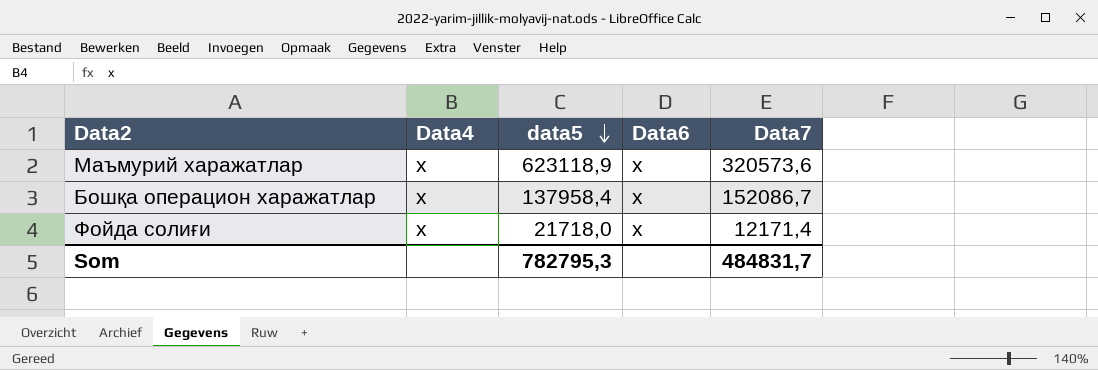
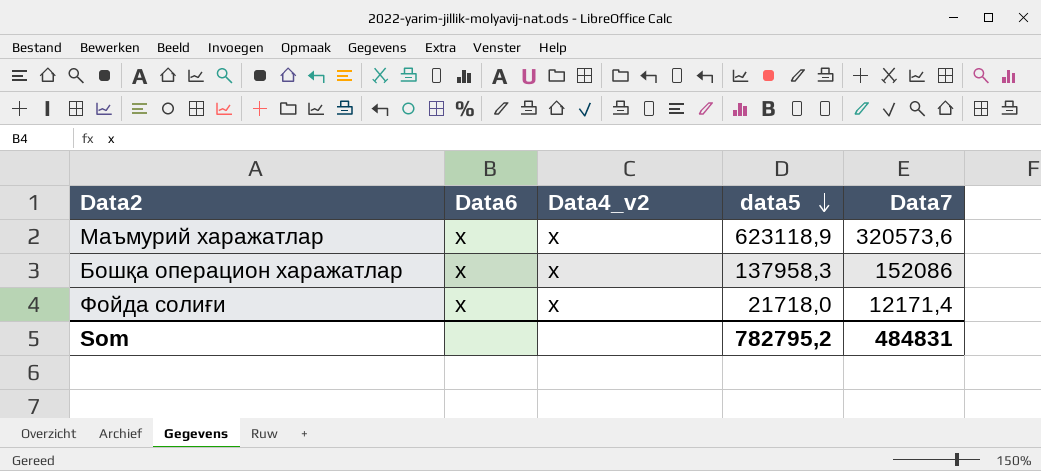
column Data6 | position: 4 -> 2
column name: Data4 -> Data4_v2
Бошқа операцион харажатлар | data5: 137958,4 -> 137958,3
Бошқа операцион харажатлар | Data7: 152086,7 -> 152086
Som | data5: 782795,3 -> 782795,2
Som | Data7: 484831,7 -> 484831

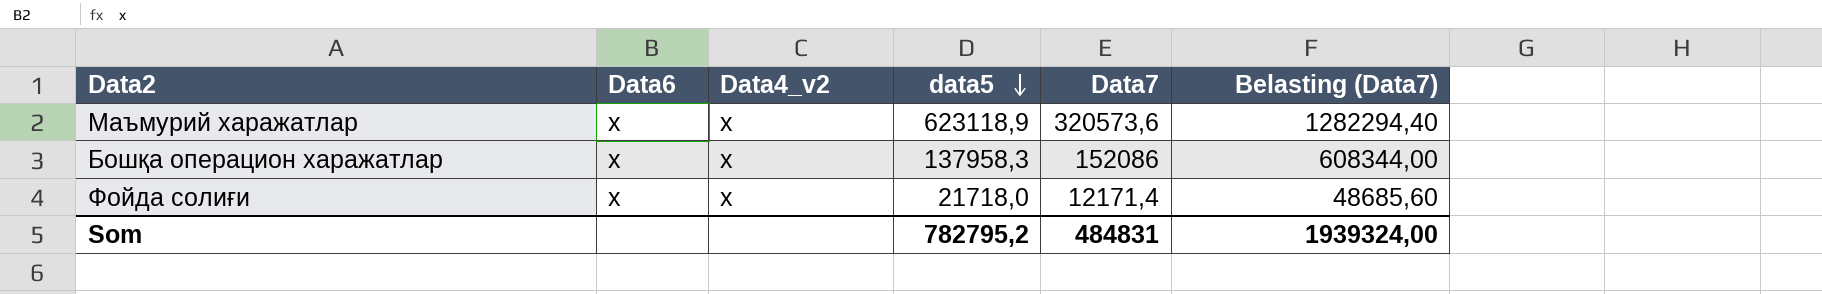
column Belasting (Data7) | formula: none -> [Data7] * 4

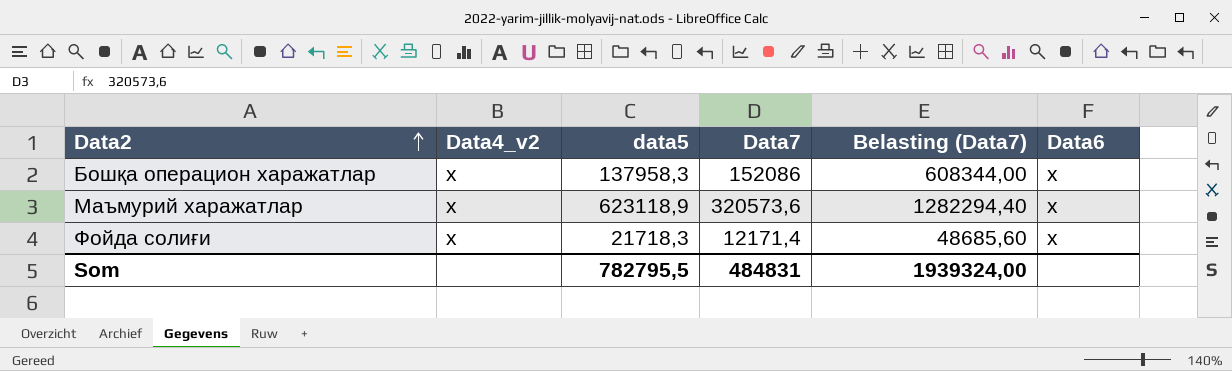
row order: data5 descending -> Data2 ascending
column Data6 | position: 2 -> 6
Фойда солиғи | data5: 21718,0 -> 21718,3
Som | data5: 782795,2 -> 782795,5

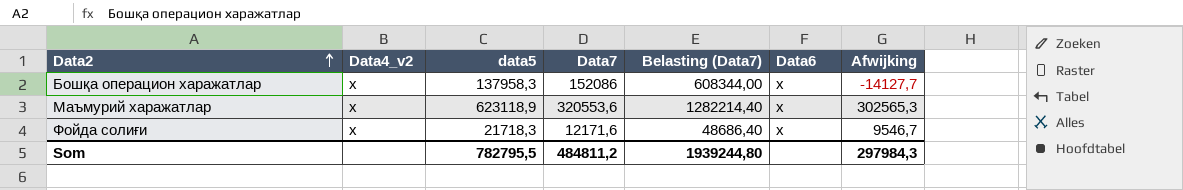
column Afwijking | formula: none -> [data5] - [Data7]
Маъмурий харажатлар | Data7: 320573,6 -> 320553,6
Маъмурий харажатлар | Belasting (Data7): 1282294,40 -> 1282214,40
Фойда солиғи | Data7: 12171,4 -> 12171,6
Фойда солиғи | Belasting (Data7): 48685,60 -> 48686,40
Som | Data7: 484831 -> 484811,2
Som | Belasting (Data7): 1939324,00 -> 1939244,80

